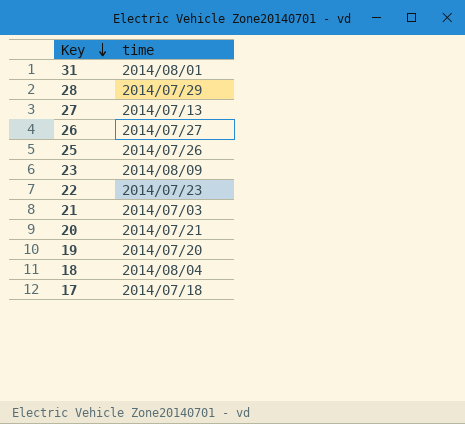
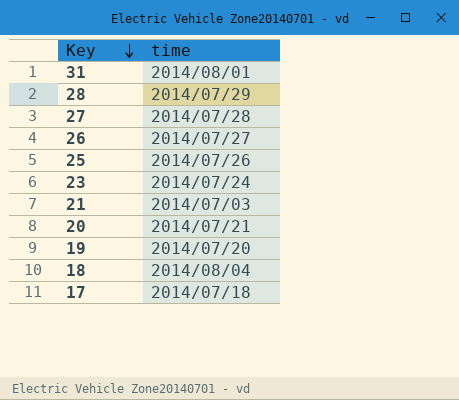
row 22: 2014/07/23 -> none
27 | time: 2014/07/13 -> 2014/07/28
23 | time: 2014/08/09 -> 2014/07/24

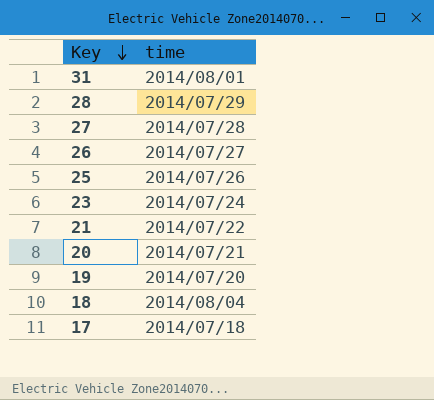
21 | time: 2014/07/03 -> 2014/07/22

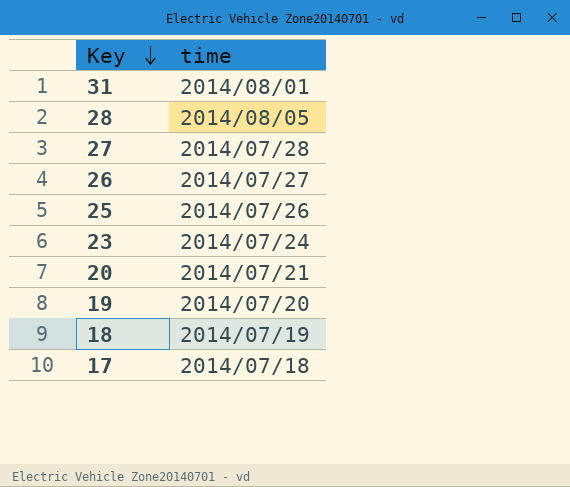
row 21: 2014/07/22 -> none
28 | time: 2014/07/29 -> 2014/08/05
18 | time: 2014/08/04 -> 2014/07/19

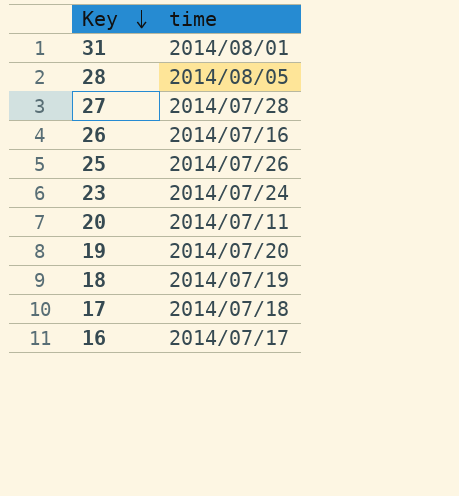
26 | time: 2014/07/27 -> 2014/07/16
20 | time: 2014/07/21 -> 2014/07/11
row 16: none -> 2014/07/17

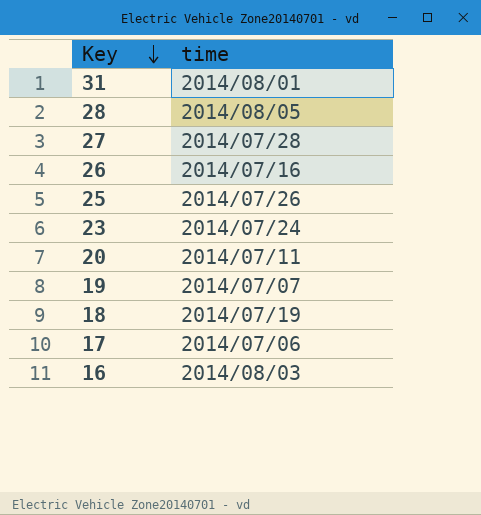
19 | time: 2014/07/20 -> 2014/07/07
17 | time: 2014/07/18 -> 2014/07/06
16 | time: 2014/07/17 -> 2014/08/03

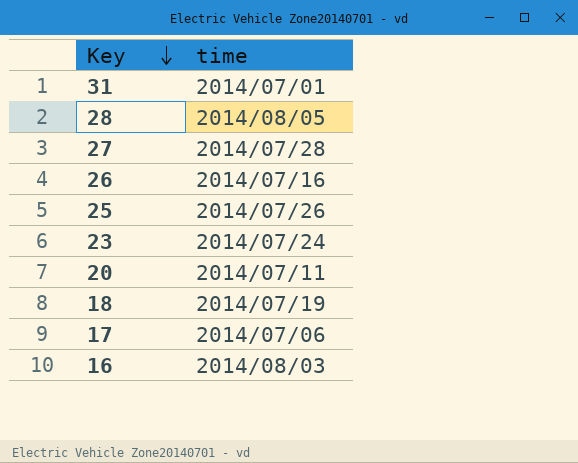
row 19: 2014/07/07 -> none
31 | time: 2014/08/01 -> 2014/07/01

